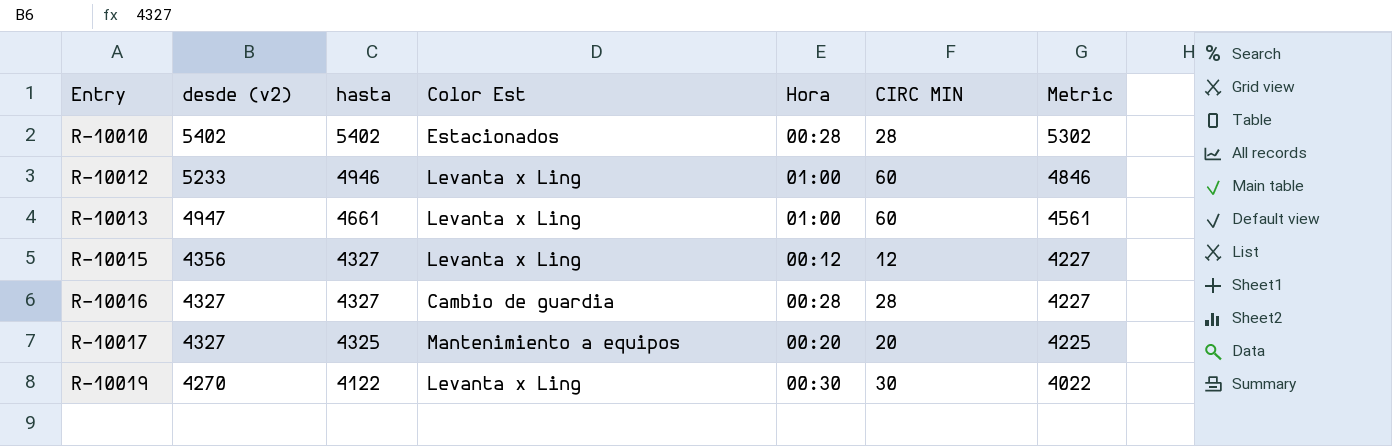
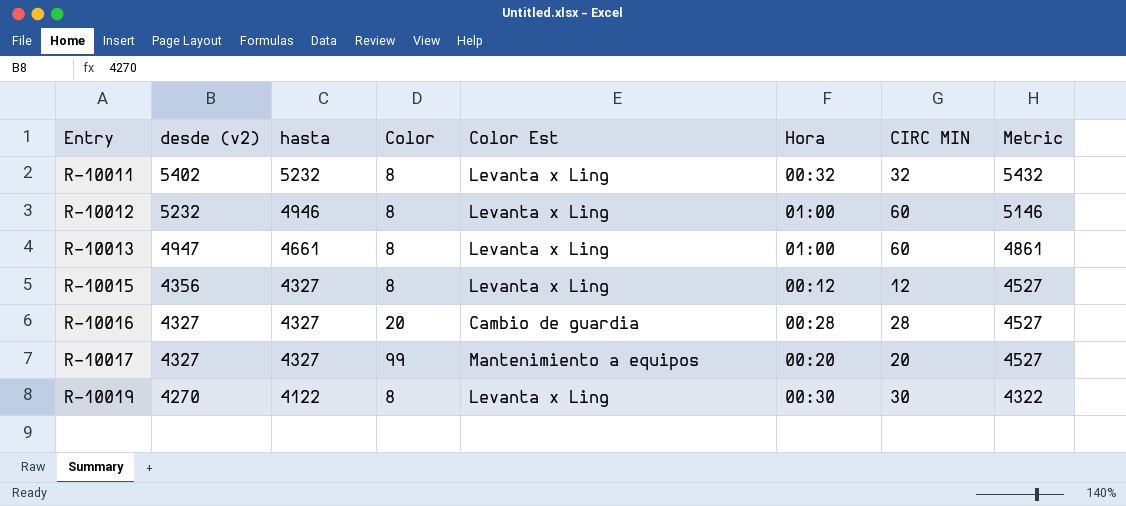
column Color | position: none -> 4
column Metric | formula: [hasta] - 100 -> [hasta] + 200
row R-10010: 5402 | 5402 | Estacionados | 00:28 | 28 | 5302 -> none
row R-10011: none -> 5402 | 5232 | 8 | Levanta x Ling | 00:32 | 32 | 5432
R-10012 | desde (v2): 5233 -> 5232
R-10017 | hasta: 4325 -> 4327

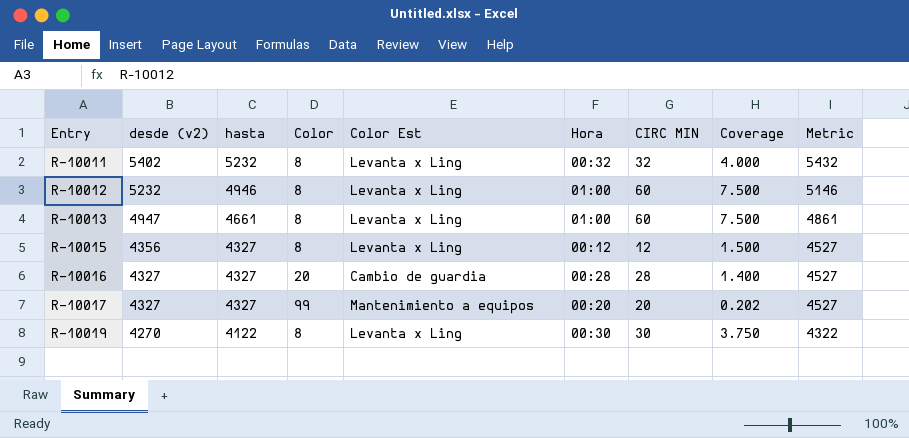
column Coverage | formula: none -> [CIRC MIN] / [Color]

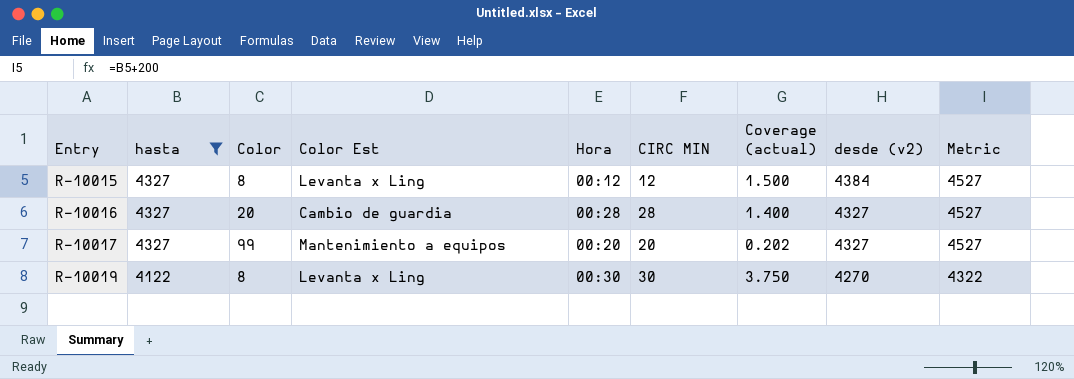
filter: none -> hasta <= 4327
column name: Coverage -> Coverage (actual)
column desde (v2) | position: 2 -> 8
R-10015 | desde (v2): 4356 -> 4384

